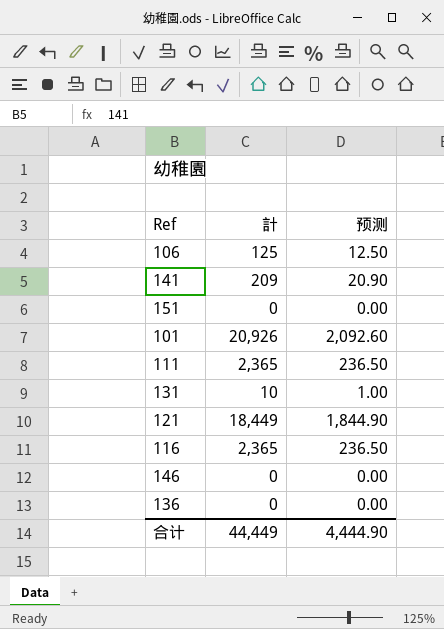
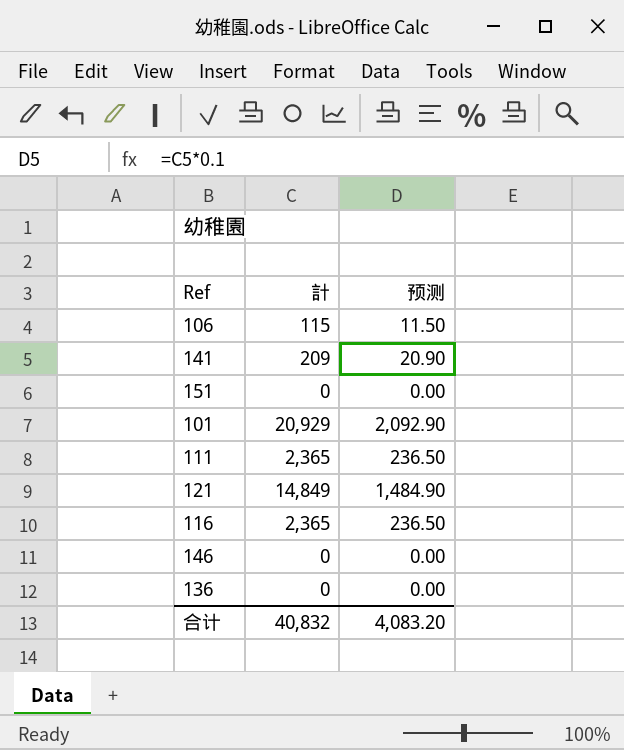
row 131: 10 | 1.00 -> none
106 | 計: 125 -> 115
106 | 预测: 12.50 -> 11.50
101 | 計: 20,926 -> 20,929
101 | 预测: 2,092.60 -> 2,092.90
121 | 計: 18,449 -> 14,849
121 | 预测: 1,844.90 -> 1,484.90
合计 | 計: 44,449 -> 40,832
合计 | 预测: 4,444.90 -> 4,083.20

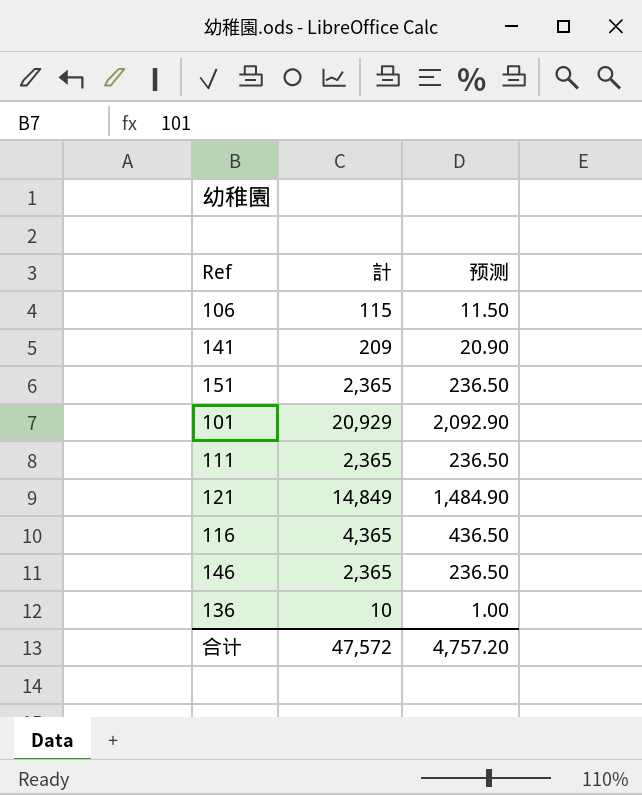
151 | 計: 0 -> 2,365
151 | 预测: 0.00 -> 236.50
116 | 計: 2,365 -> 4,365
116 | 预测: 236.50 -> 436.50
146 | 計: 0 -> 2,365
146 | 预测: 0.00 -> 236.50
136 | 計: 0 -> 10
136 | 预测: 0.00 -> 1.00
合计 | 計: 40,832 -> 47,572
合计 | 预测: 4,083.20 -> 4,757.20

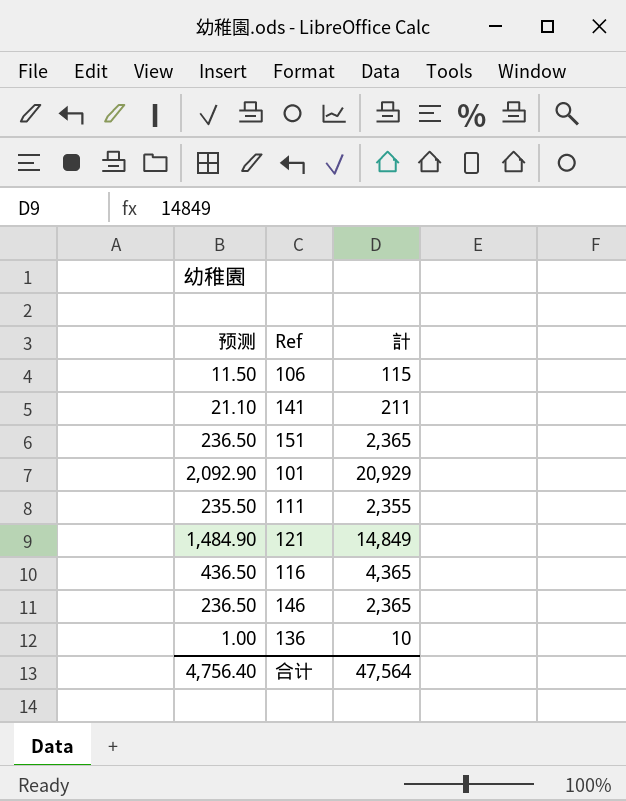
column 预测 | position: 3 -> 1
141 | 预测: 20.90 -> 21.10
141 | 計: 209 -> 211
111 | 预测: 236.50 -> 235.50
111 | 計: 2,365 -> 2,355
合计 | 预测: 4,757.20 -> 4,756.40
合计 | 計: 47,572 -> 47,564

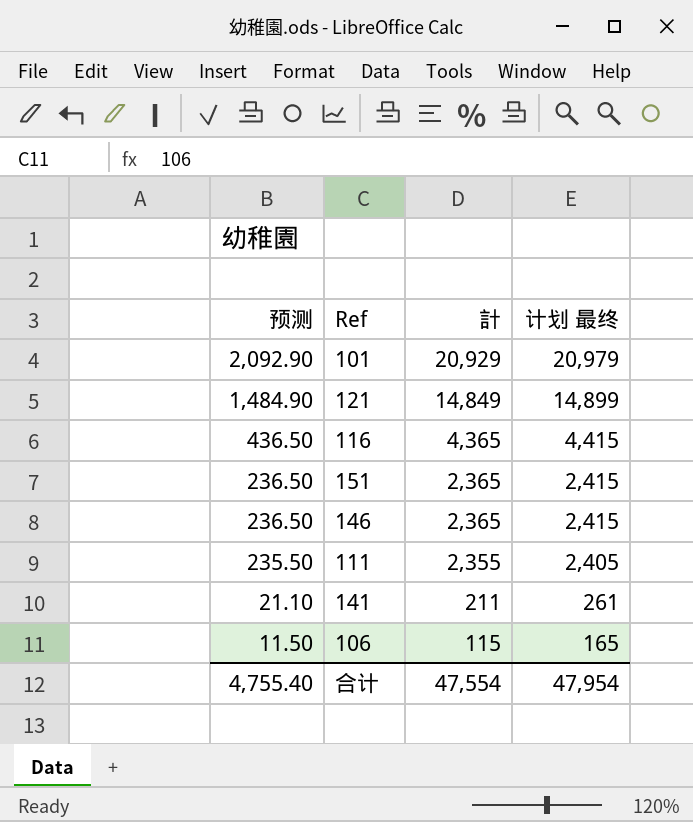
row order: none -> 预测 descending
column 计划 最终 | formula: none -> [計] + 50
row 136: 1.00 | 10 -> none
合计 | 预测: 4,756.40 -> 4,755.40
合计 | 計: 47,564 -> 47,554

